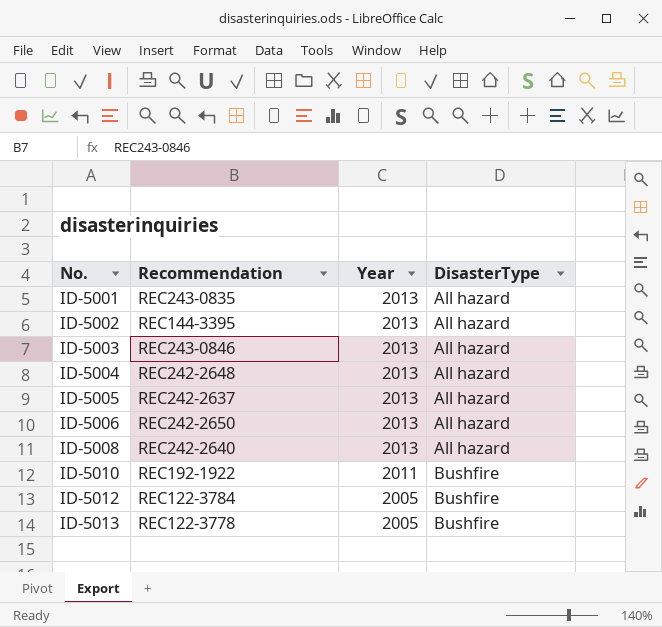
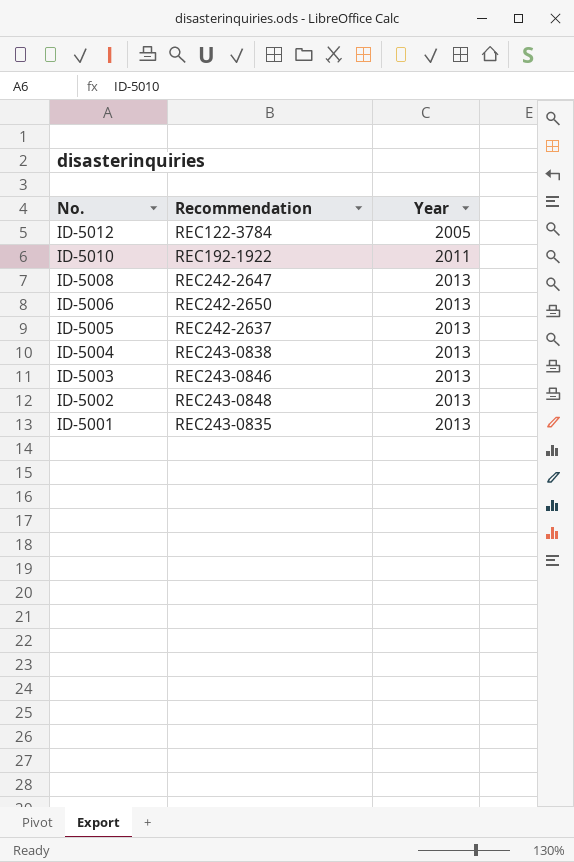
row order: No. ascending -> No. descending
column DisasterType | position: 4 -> none
row ID-5013: REC122-3778 | 2005 | Bushfire -> none
ID-5008 | Recommendation: REC242-2640 -> REC242-2647
ID-5004 | Recommendation: REC242-2648 -> REC243-0838
ID-5002 | Recommendation: REC144-3395 -> REC243-0848

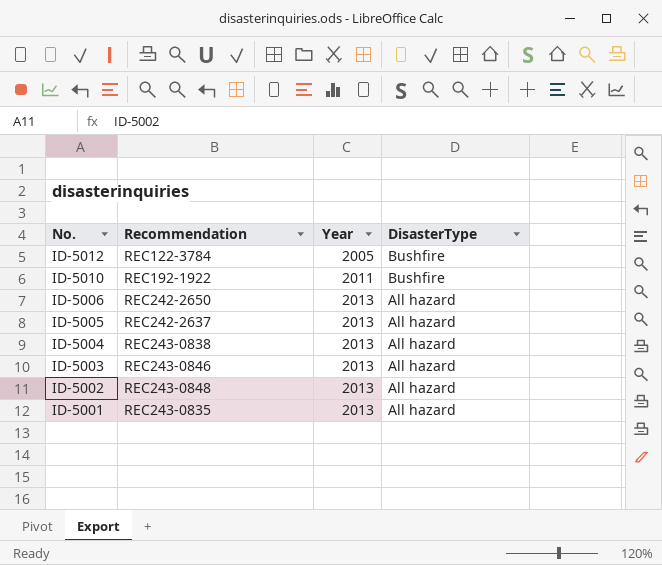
column DisasterType | position: none -> 4
row ID-5008: REC242-2647 | 2013 -> none

